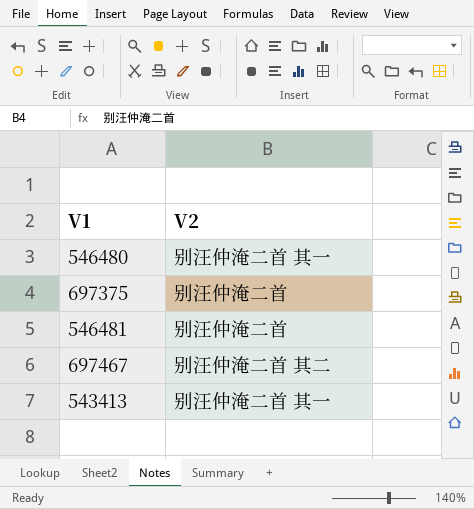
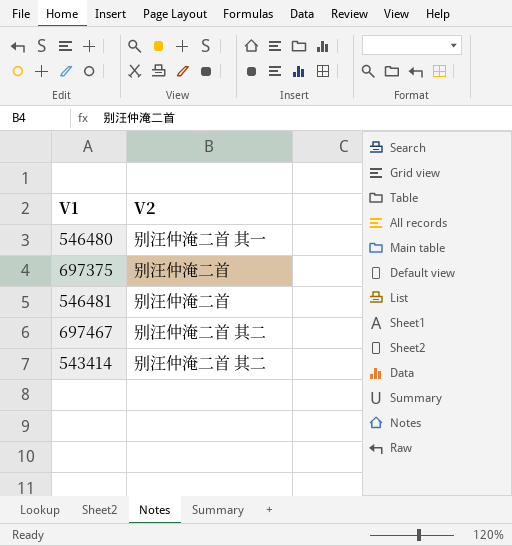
row 543413: 别汪仲淹二首 其一 -> none
row 543414: none -> 别汪仲淹二首 其二

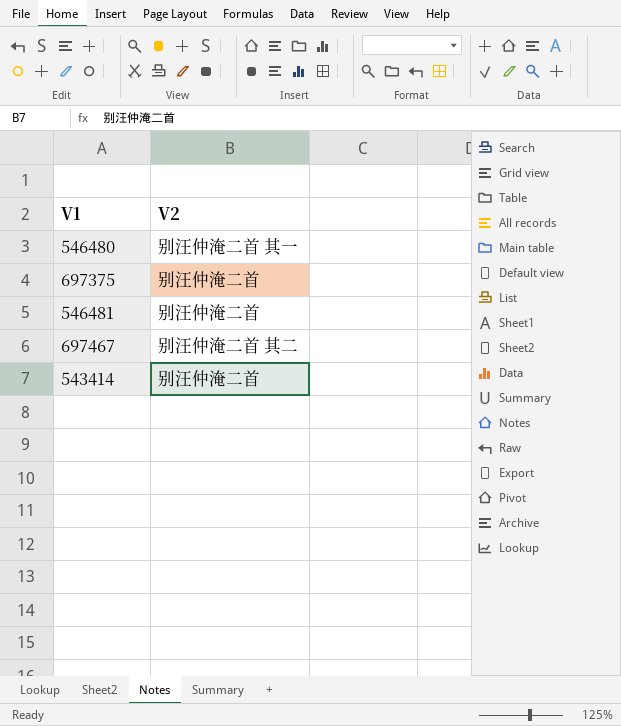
543414 | V2: 别汪仲淹二首 其二 -> 别汪仲淹二首

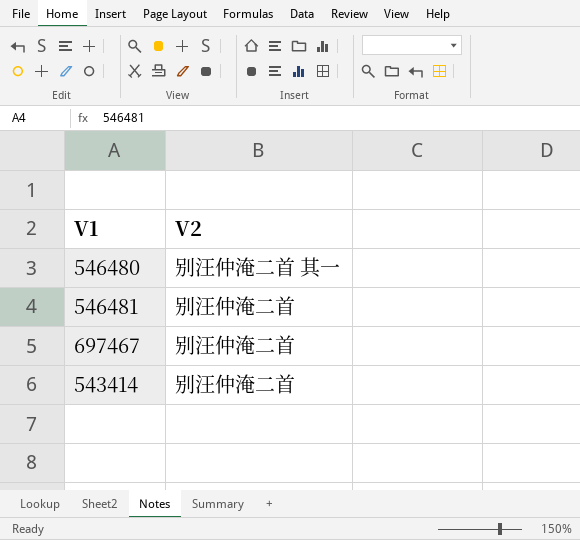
row 697375: 别汪仲淹二首 -> none
697467 | V2: 别汪仲淹二首 其二 -> 别汪仲淹二首

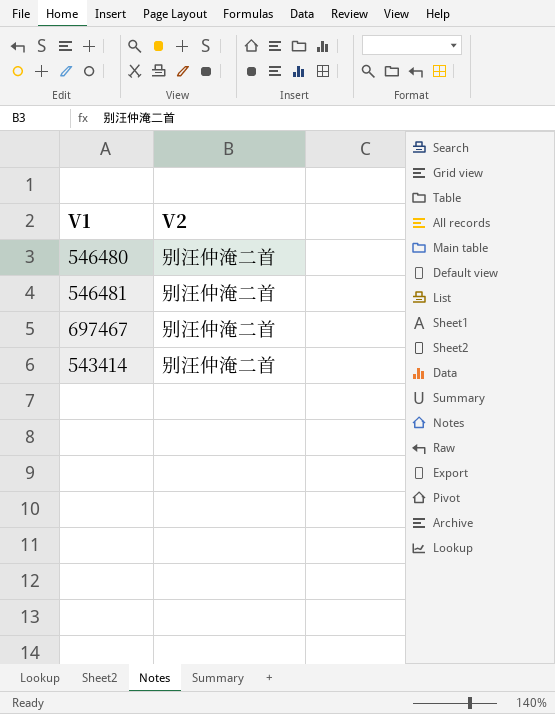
546480 | V2: 别汪仲淹二首 其一 -> 别汪仲淹二首

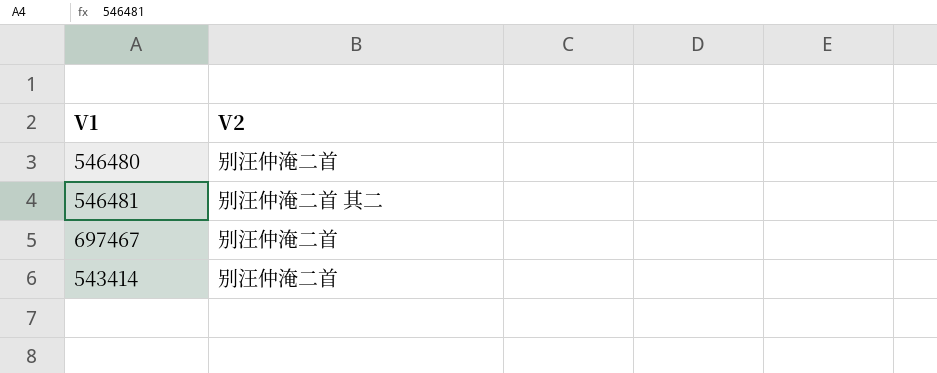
546481 | V2: 别汪仲淹二首 -> 别汪仲淹二首 其二

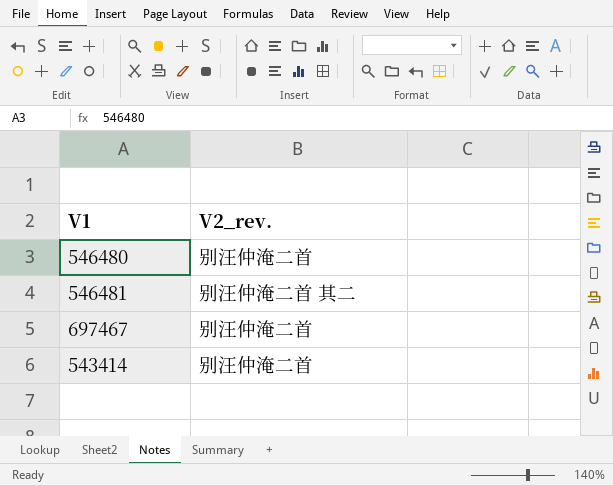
column name: V2 -> V2_rev.

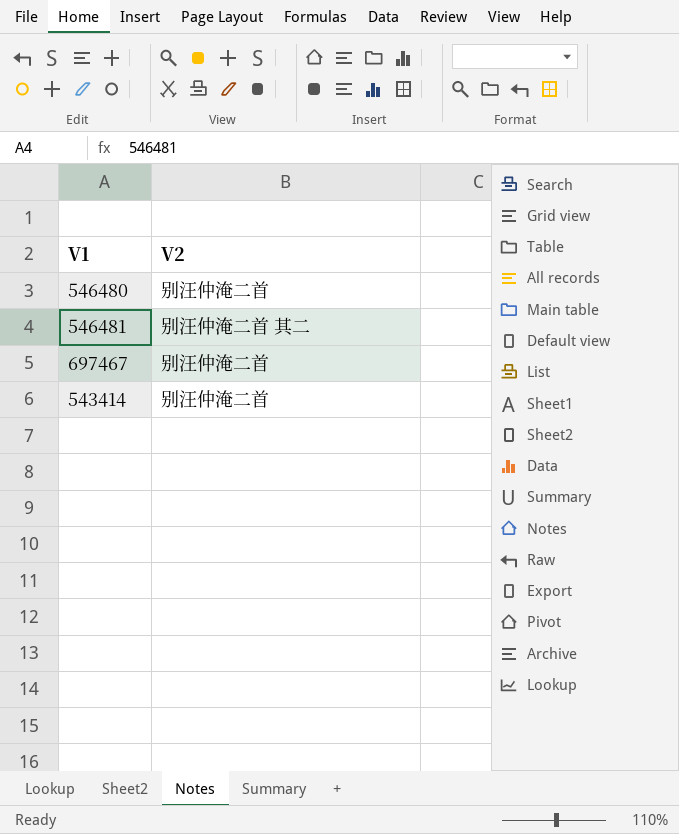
column name: V2_rev. -> V2

